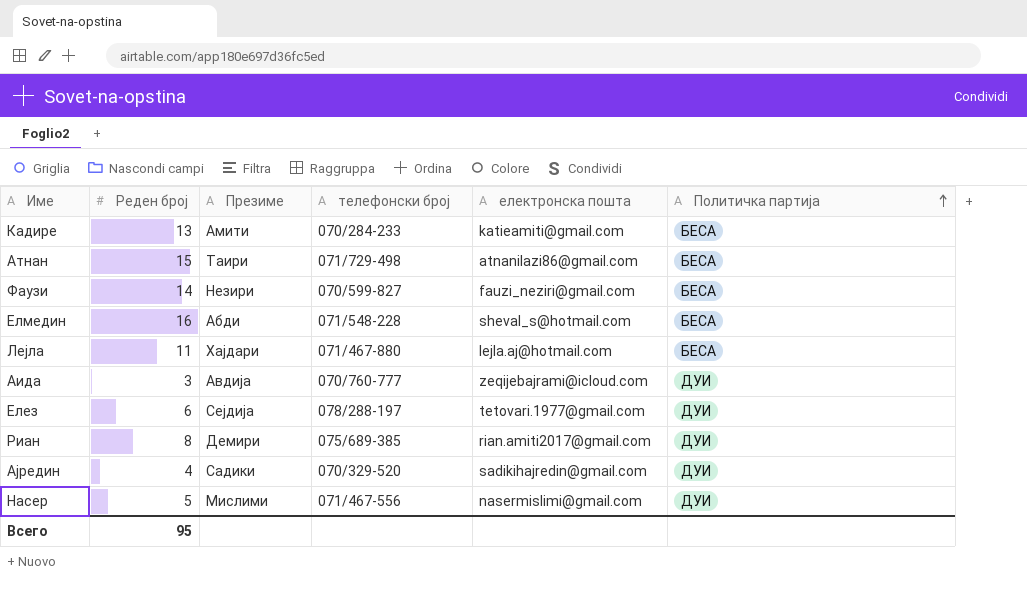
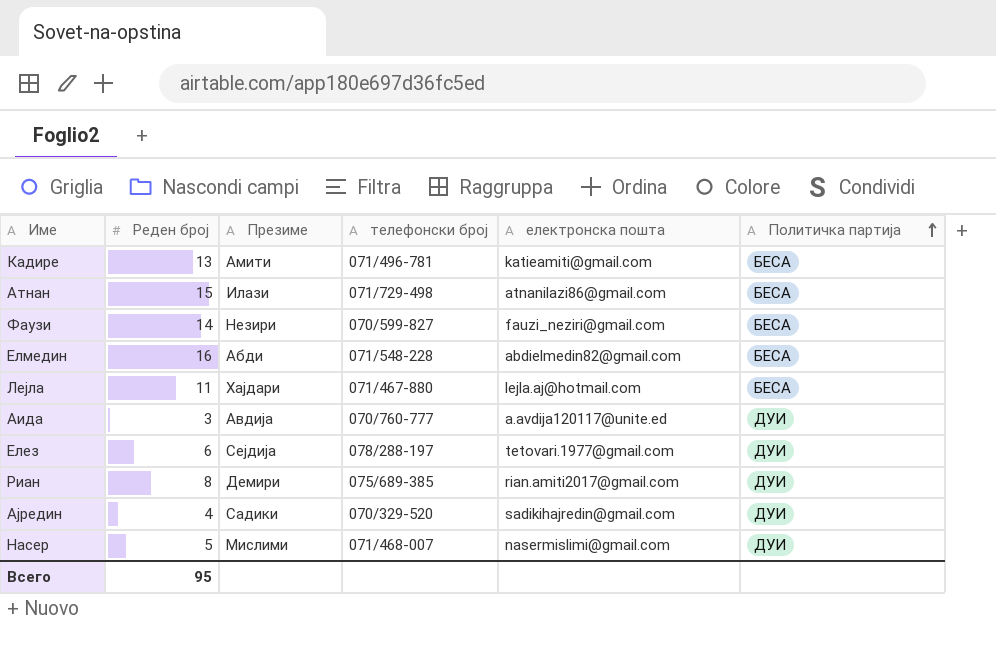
Кадире | телефонски број: 070/284-233 -> 071/496-781
Атнан | Презиме: Таири -> Илази
Елмедин | електронска пошта: sheval_s@hotmail.com -> abdielmedin82@gmail.com
Аида | електронска пошта: zeqijebajrami@icloud.com -> a.avdija120117@unite.ed
Насер | телефонски број: 071/467-556 -> 071/468-007

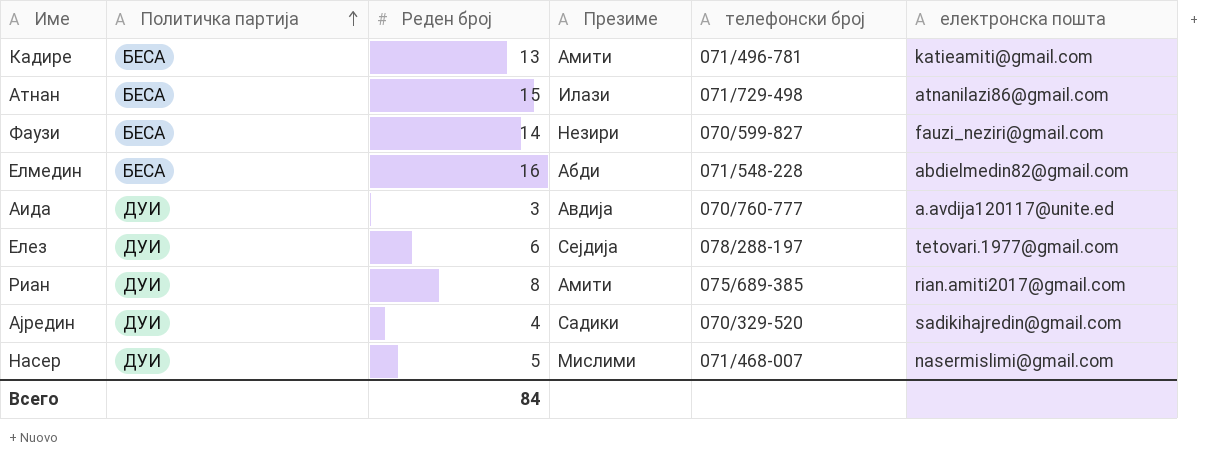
column Политичка партија | position: 6 -> 2
row Лејла: 11 | Хајдари | 071/467-880 | lejla.aj@hotmail.com | БЕСА -> none
Риан | Презиме: Демири -> Амити
Всего | Реден број: 95 -> 84

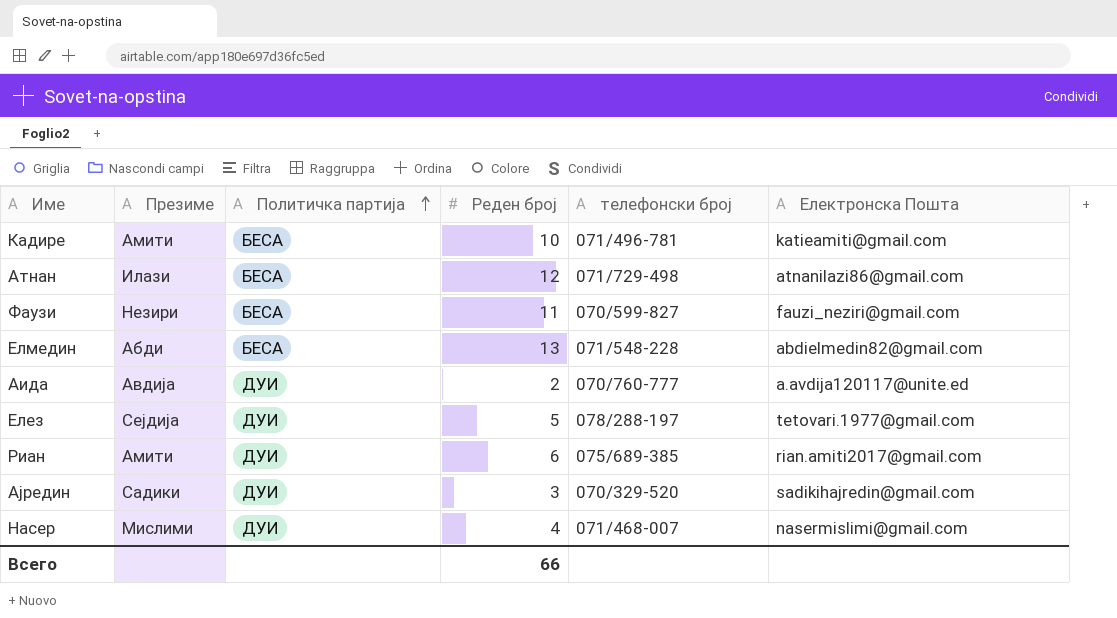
column Презиме | position: 4 -> 2
column name: електронска пошта -> Електронска Пошта
Кадире | Реден број: 13 -> 10
Атнан | Реден број: 15 -> 12
Фаузи | Реден број: 14 -> 11
Елмедин | Реден број: 16 -> 13
Аида | Реден број: 3 -> 2
Елез | Реден број: 6 -> 5
Риан | Реден број: 8 -> 6
Ајредин | Реден број: 4 -> 3
Насер | Реден број: 5 -> 4
Всего | Реден број: 84 -> 66

